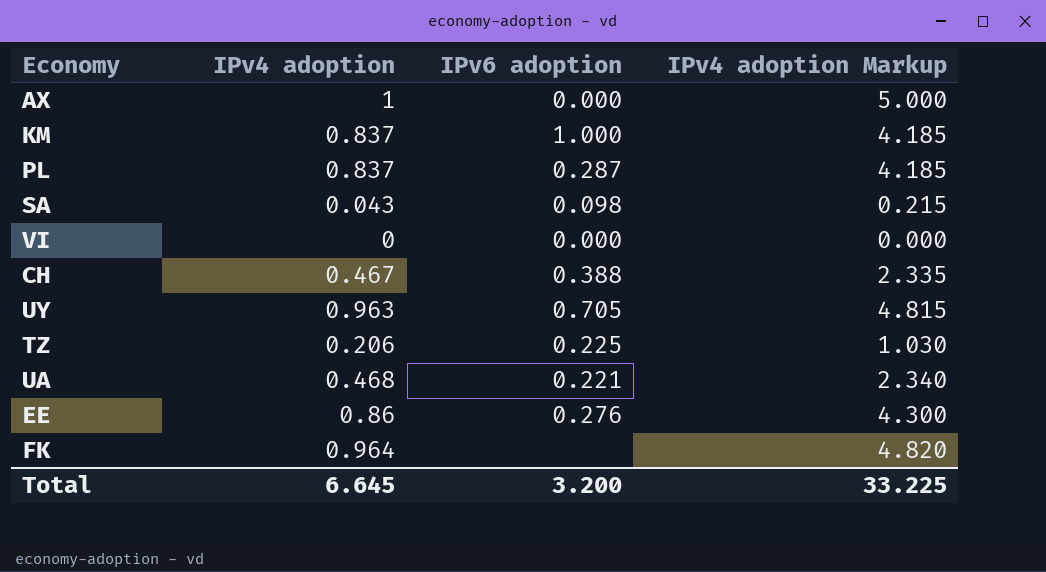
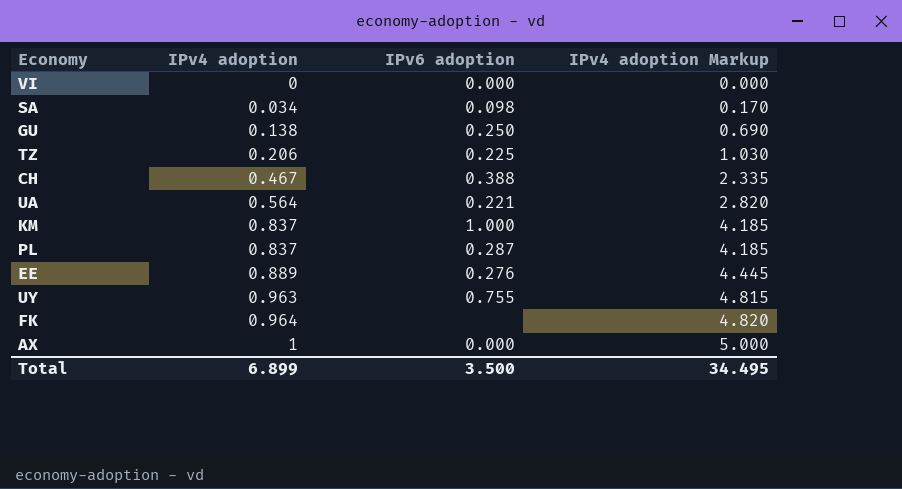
row order: none -> IPv4 adoption ascending
SA | IPv4 adoption: 0.043 -> 0.034
SA | IPv4 adoption Markup: 0.215 -> 0.170
row GU: none -> 0.138 | 0.250 | 0.690
UA | IPv4 adoption: 0.468 -> 0.564
UA | IPv4 adoption Markup: 2.340 -> 2.820
EE | IPv4 adoption: 0.86 -> 0.889
EE | IPv4 adoption Markup: 4.300 -> 4.445
UY | IPv6 adoption: 0.705 -> 0.755
Total | IPv4 adoption: 6.645 -> 6.899
Total | IPv6 adoption: 3.200 -> 3.500
Total | IPv4 adoption Markup: 33.225 -> 34.495

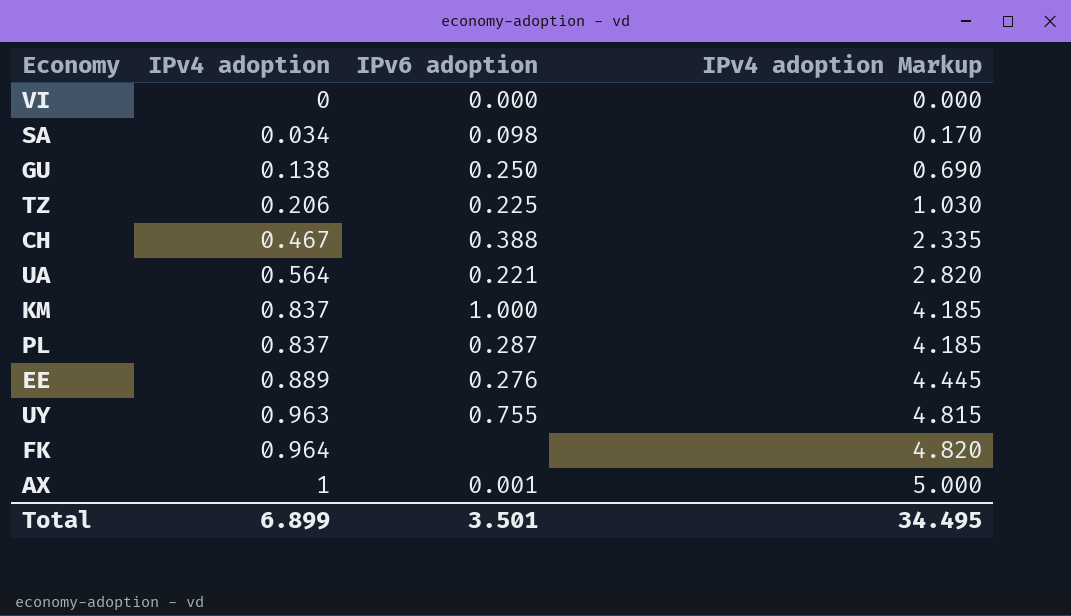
AX | IPv6 adoption: 0.000 -> 0.001
Total | IPv6 adoption: 3.500 -> 3.501

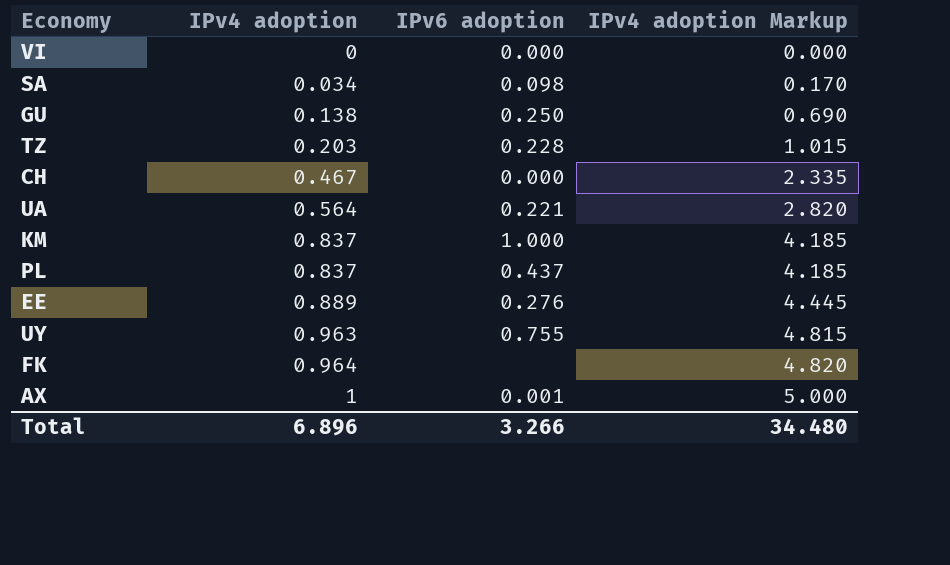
TZ | IPv4 adoption: 0.206 -> 0.203
TZ | IPv6 adoption: 0.225 -> 0.228
TZ | IPv4 adoption Markup: 1.030 -> 1.015
CH | IPv6 adoption: 0.388 -> 0.000
PL | IPv6 adoption: 0.287 -> 0.437
Total | IPv4 adoption: 6.899 -> 6.896
Total | IPv6 adoption: 3.501 -> 3.266
Total | IPv4 adoption Markup: 34.495 -> 34.480

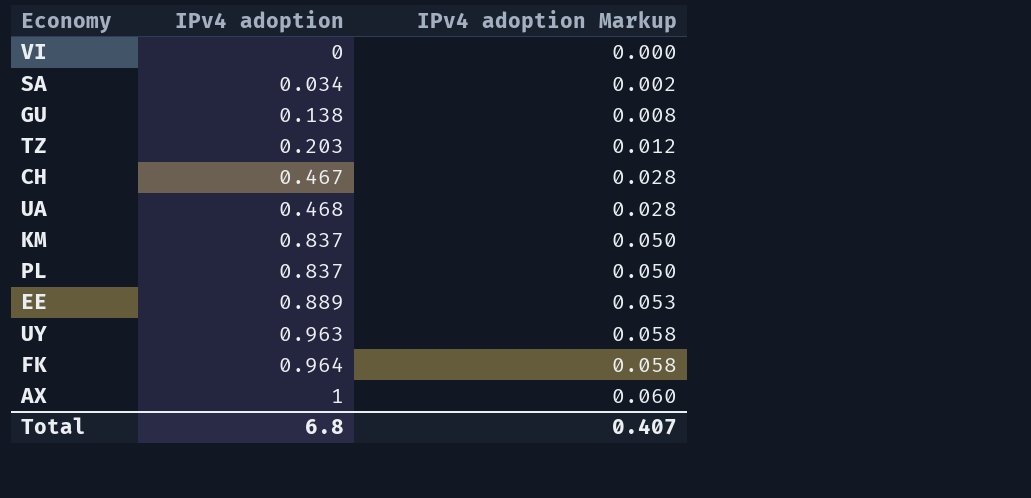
column IPv6 adoption | position: 3 -> none
column IPv4 adoption Markup | formula: [IPv4 adoption] * 5 -> [IPv4 adoption] * 0.06
UA | IPv4 adoption: 0.564 -> 0.468
Total | IPv4 adoption: 6.896 -> 6.8
Total | IPv4 adoption Markup: 34.480 -> 0.407

